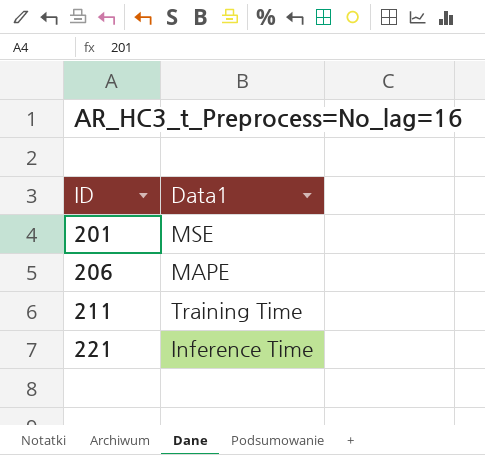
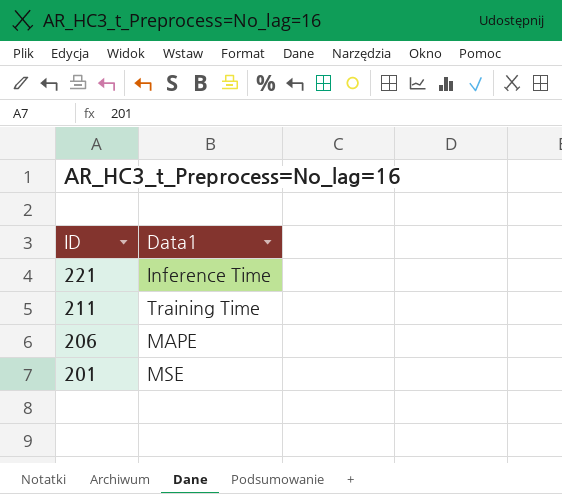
row order: ID ascending -> ID descending

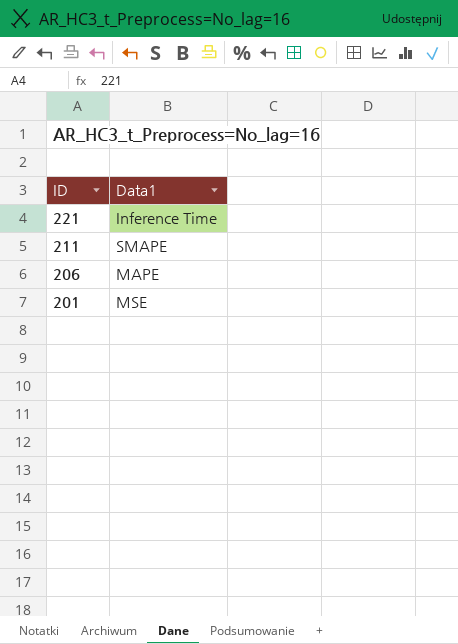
211 | Data1: Training Time -> SMAPE

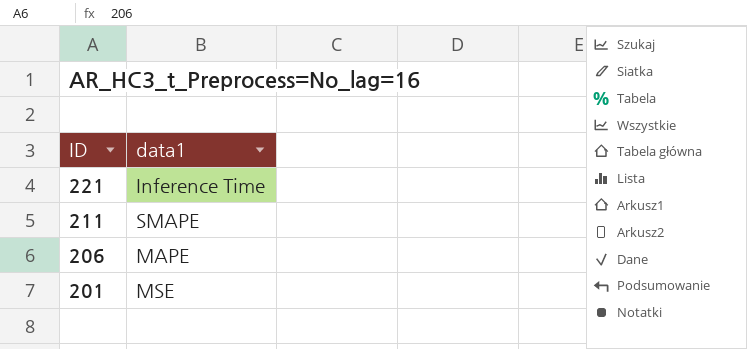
column name: Data1 -> data1

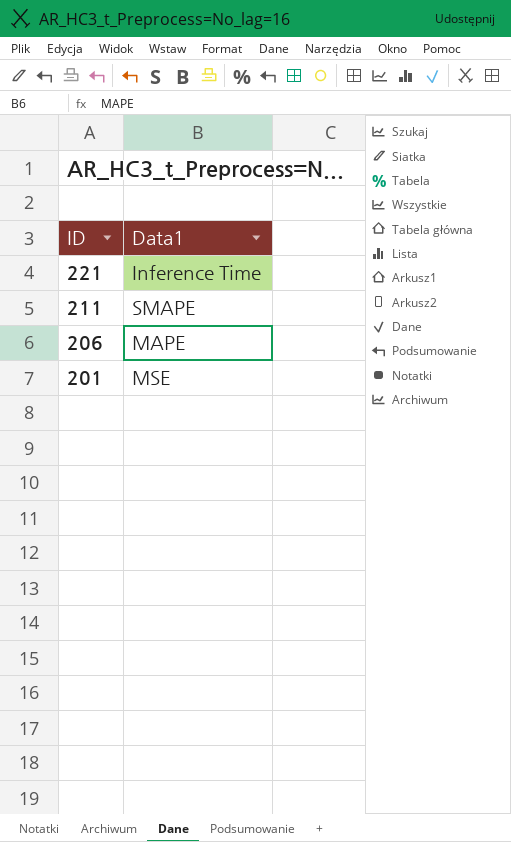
column name: data1 -> Data1

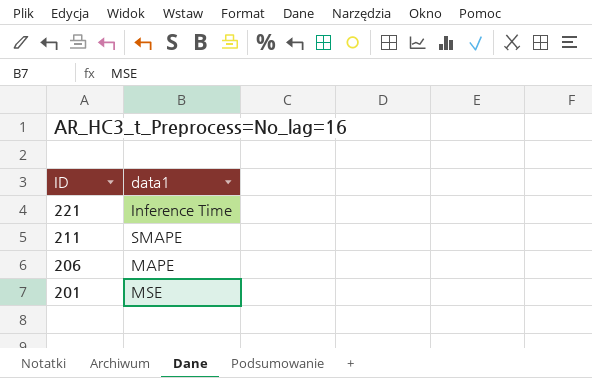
column name: Data1 -> data1

